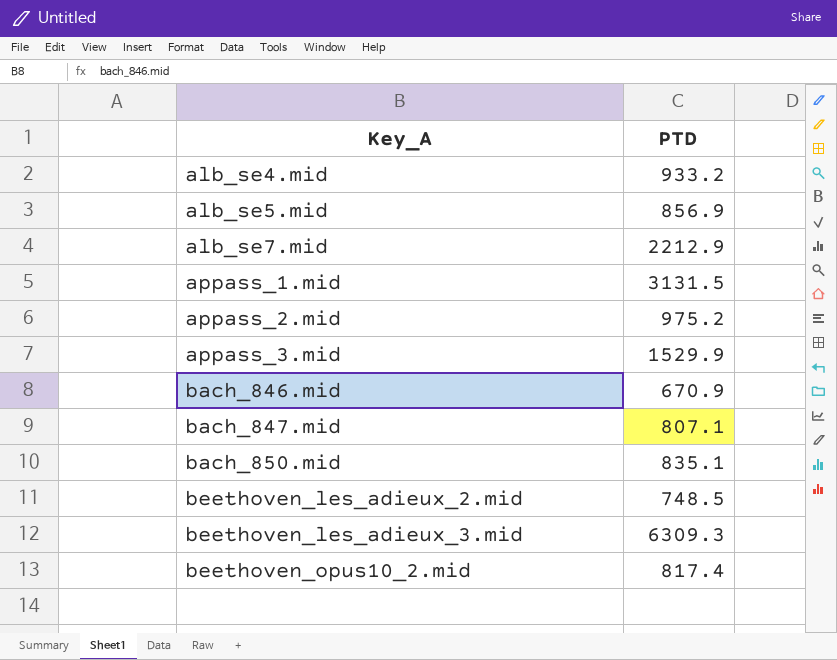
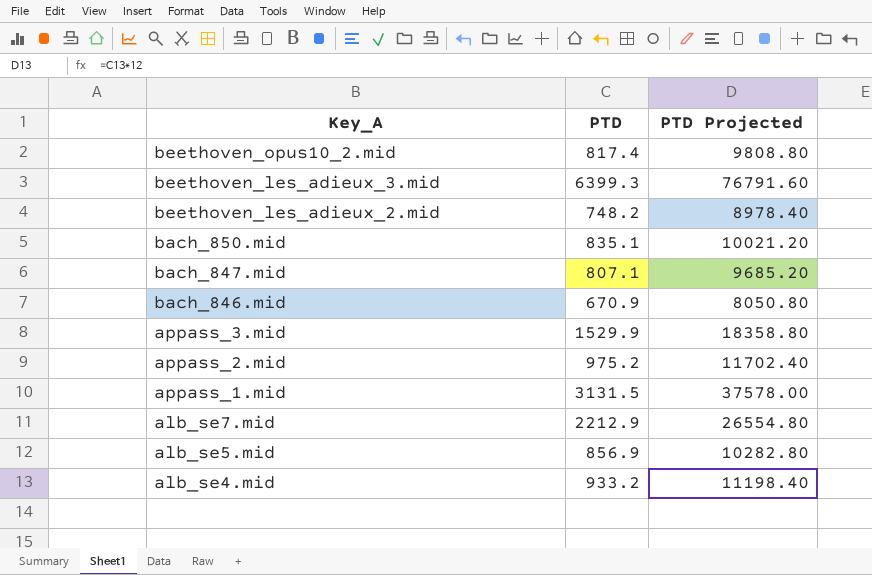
row order: Key_A ascending -> Key_A descending
column PTD Projected | formula: none -> [PTD] * 12
beethoven_les_adieux_3.mid | PTD: 6309.3 -> 6399.3
beethoven_les_adieux_2.mid | PTD: 748.5 -> 748.2

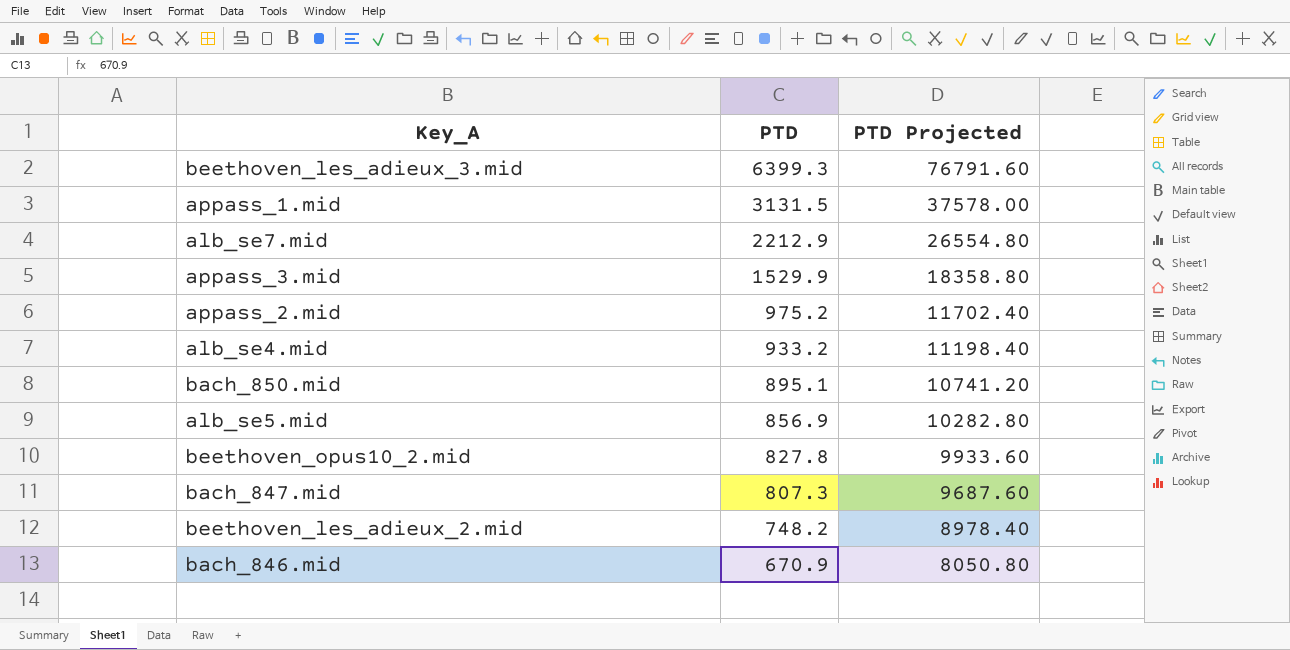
row order: Key_A descending -> PTD descending
bach_850.mid | PTD: 835.1 -> 895.1
bach_850.mid | PTD Projected: 10021.20 -> 10741.20
beethoven_opus10_2.mid | PTD: 817.4 -> 827.8
beethoven_opus10_2.mid | PTD Projected: 9808.80 -> 9933.60
bach_847.mid | PTD: 807.1 -> 807.3
bach_847.mid | PTD Projected: 9685.20 -> 9687.60

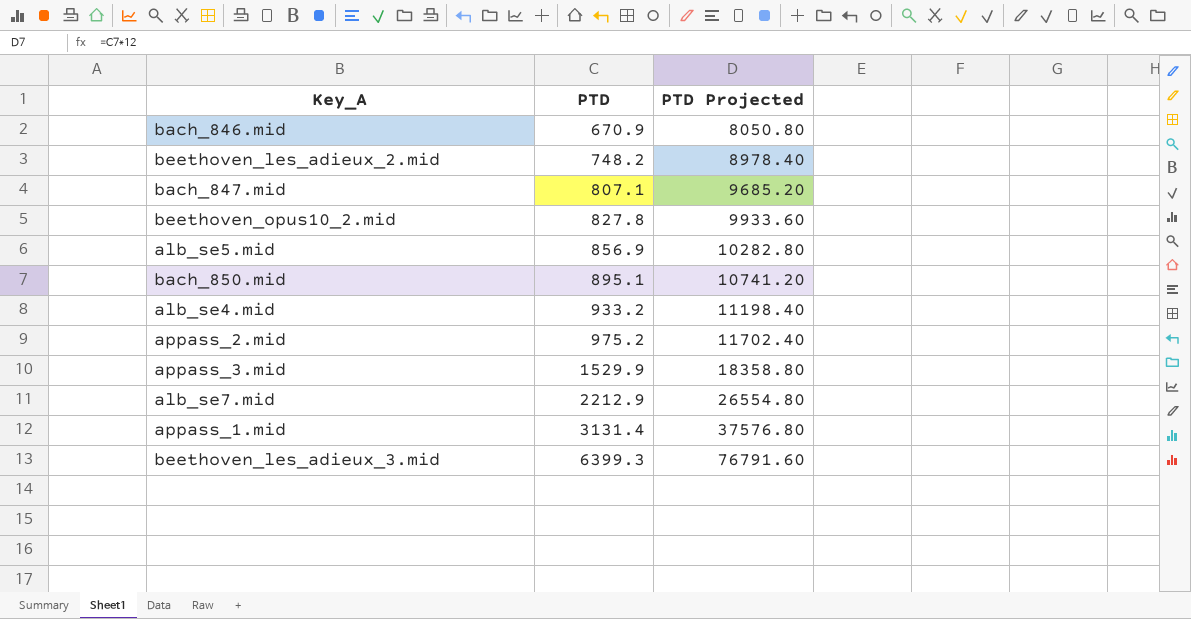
row order: PTD descending -> PTD ascending
bach_847.mid | PTD: 807.3 -> 807.1
bach_847.mid | PTD Projected: 9687.60 -> 9685.20
appass_1.mid | PTD: 3131.5 -> 3131.4
appass_1.mid | PTD Projected: 37578.00 -> 37576.80

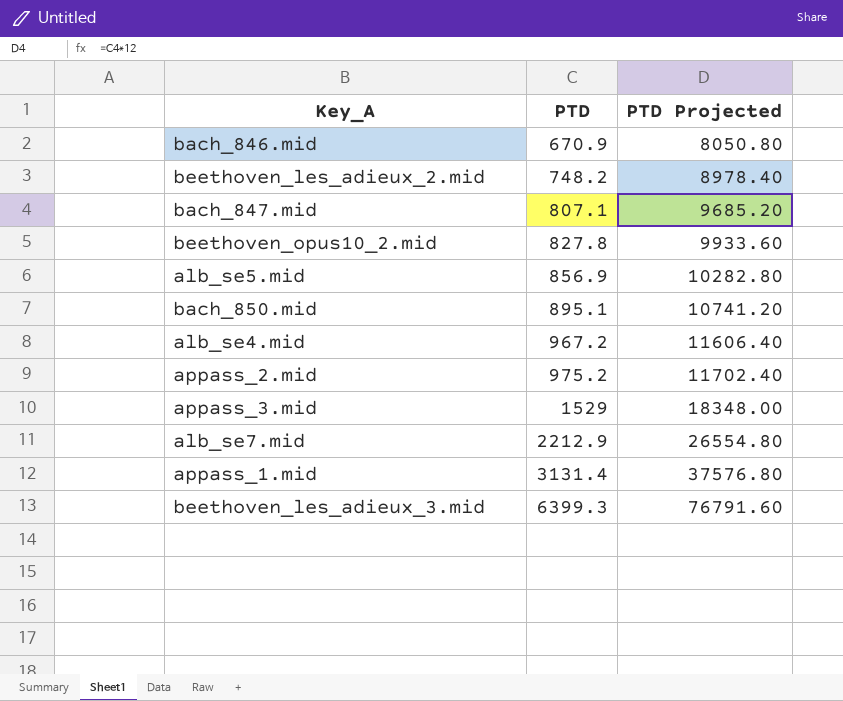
alb_se4.mid | PTD: 933.2 -> 967.2
alb_se4.mid | PTD Projected: 11198.40 -> 11606.40
appass_3.mid | PTD: 1529.9 -> 1529
appass_3.mid | PTD Projected: 18358.80 -> 18348.00

